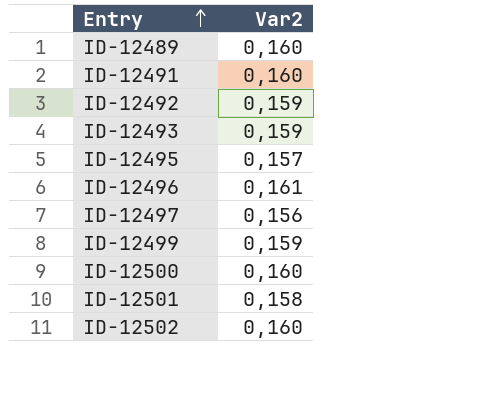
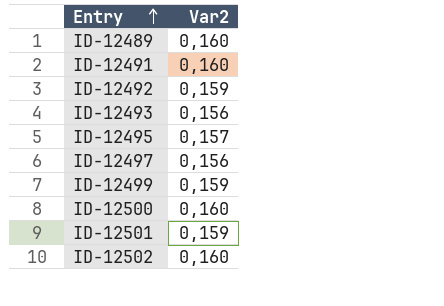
row ID-12496: 0,161 -> none
ID-12493 | Var2: 0,159 -> 0,156
ID-12501 | Var2: 0,158 -> 0,159

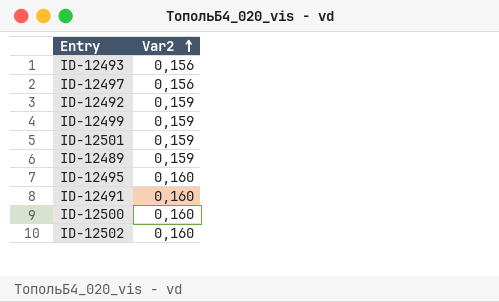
row order: Entry ascending -> Var2 ascending
ID-12489 | Var2: 0,160 -> 0,159
ID-12495 | Var2: 0,157 -> 0,160

